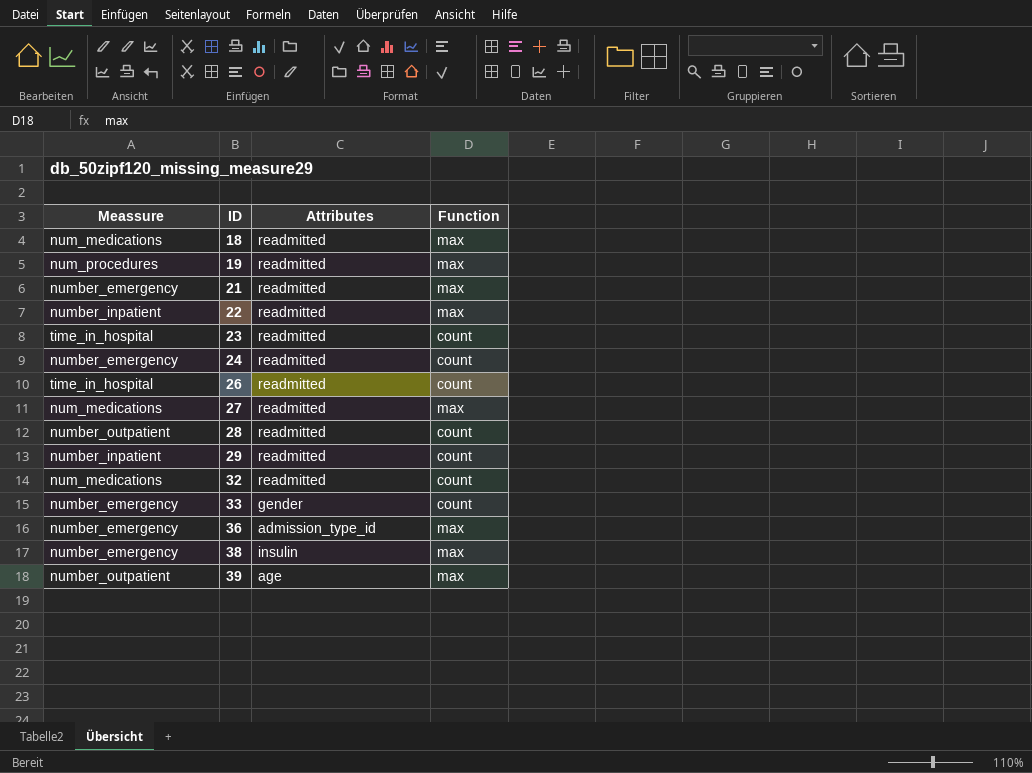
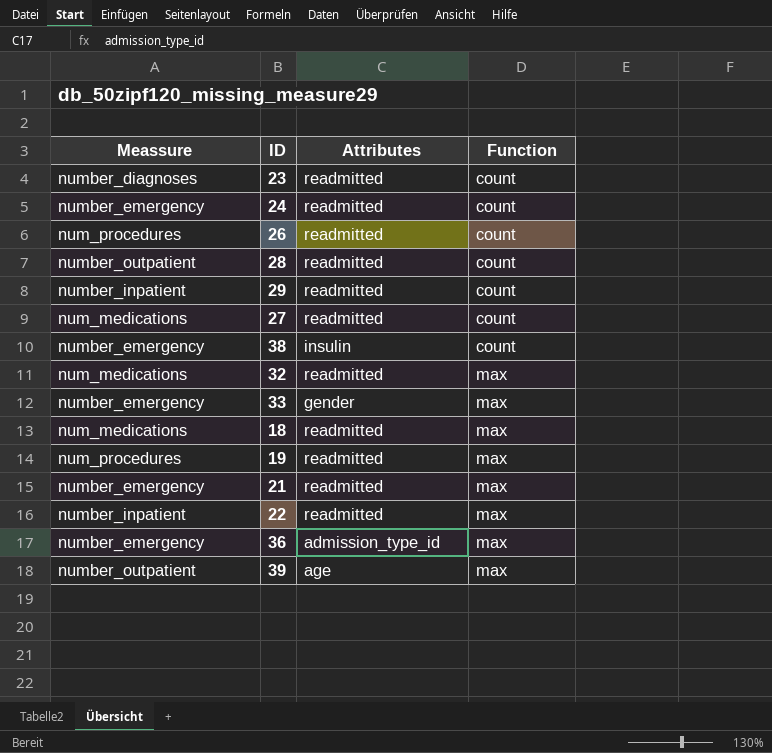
row order: ID ascending -> Function ascending
23 | Meassure: time_in_hospital -> number_diagnoses
26 | Meassure: time_in_hospital -> num_procedures
27 | Function: max -> count
38 | Function: max -> count
32 | Function: count -> max
33 | Function: count -> max

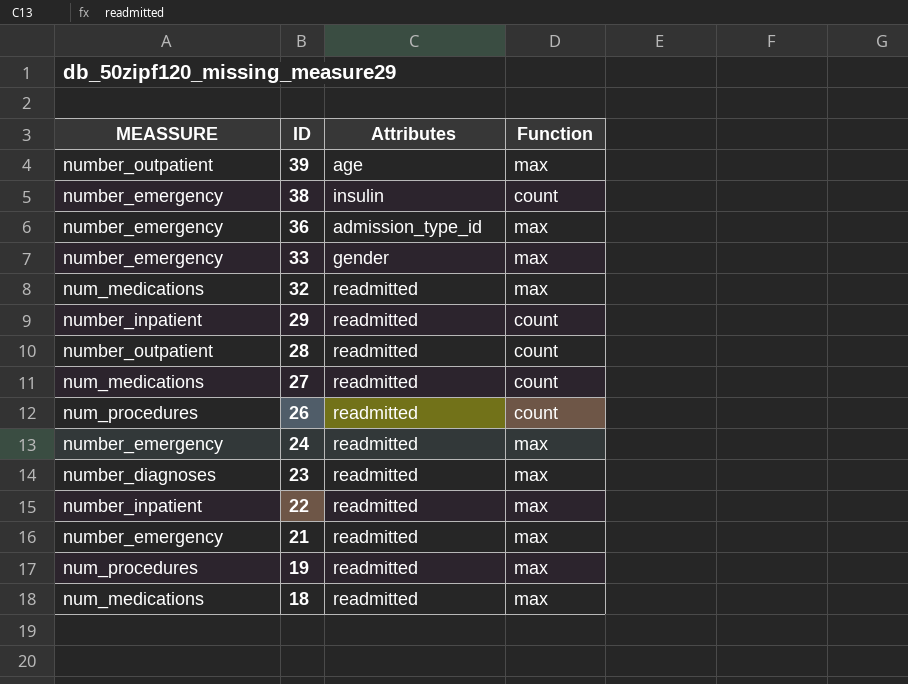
row order: Function ascending -> ID descending
column name: Meassure -> MEASSURE
24 | Function: count -> max
23 | Function: count -> max

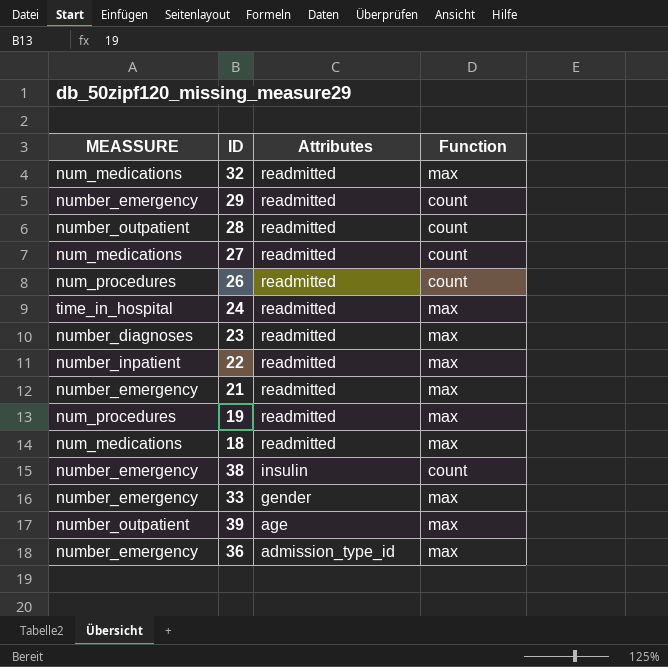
row order: ID descending -> Attributes descending
29 | MEASSURE: number_inpatient -> number_emergency
24 | MEASSURE: number_emergency -> time_in_hospital

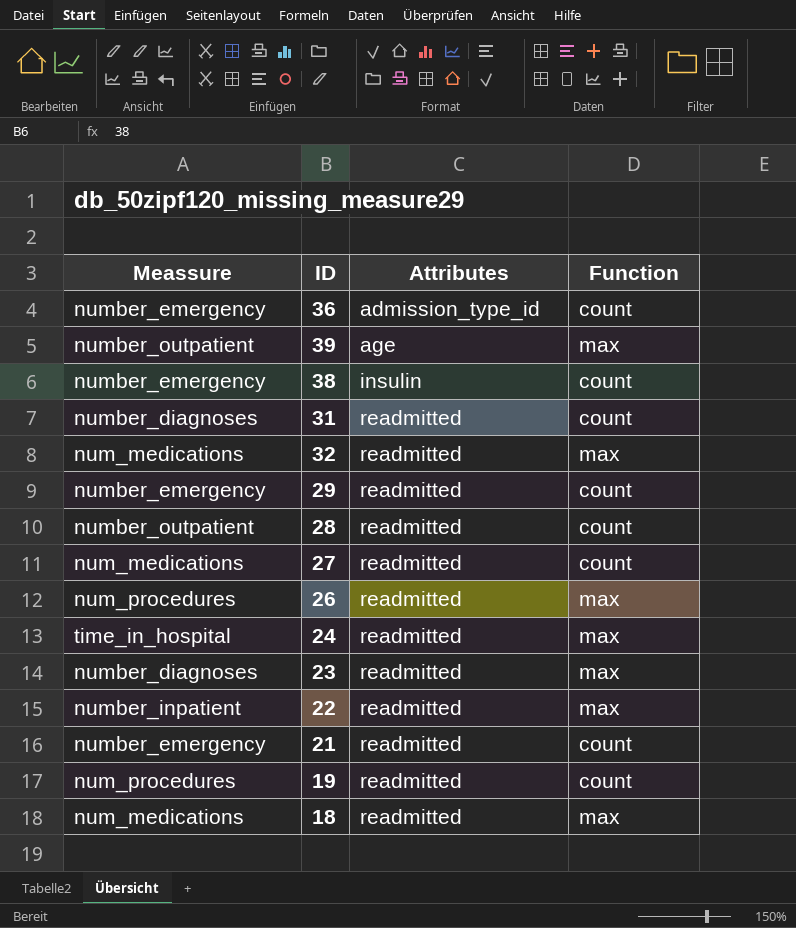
row order: Attributes descending -> Attributes ascending
column name: MEASSURE -> Meassure
row 33: number_emergency | gender | max -> none
36 | Function: max -> count
row 31: none -> number_diagnoses | readmitted | count
26 | Function: count -> max
21 | Function: max -> count
19 | Function: max -> count

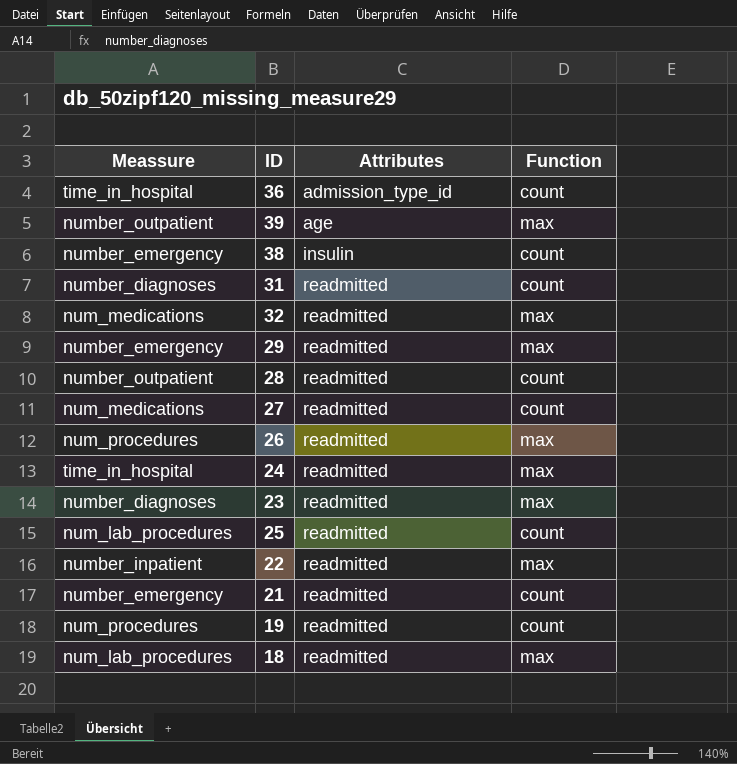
36 | Meassure: number_emergency -> time_in_hospital
29 | Function: count -> max
row 25: none -> num_lab_procedures | readmitted | count
18 | Meassure: num_medications -> num_lab_procedures

